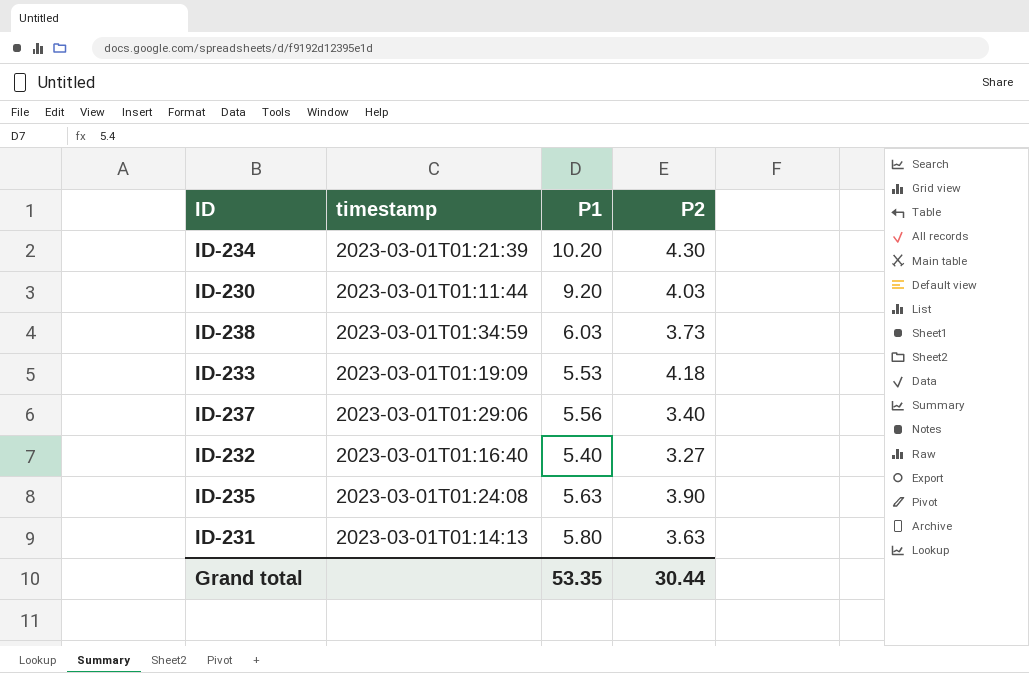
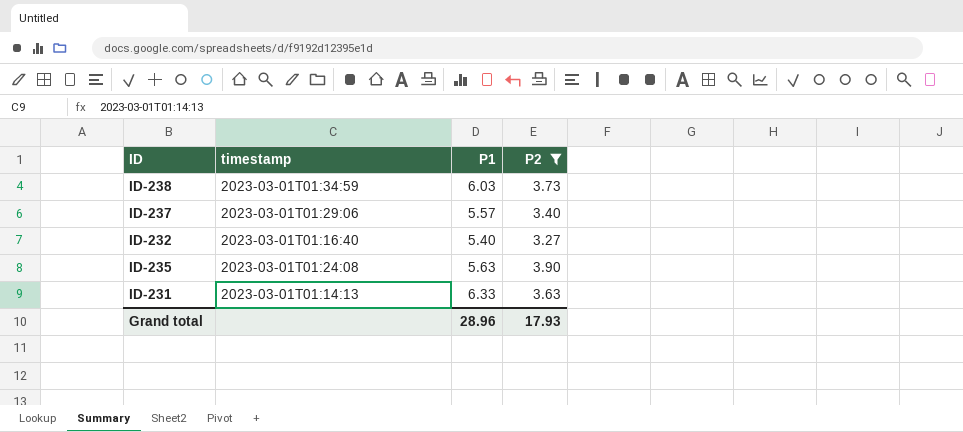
filter: none -> P2 <= 3.90
ID-237 | P1: 5.56 -> 5.57
ID-231 | P1: 5.80 -> 6.33
Grand total | P1: 53.35 -> 28.96
Grand total | P2: 30.44 -> 17.93

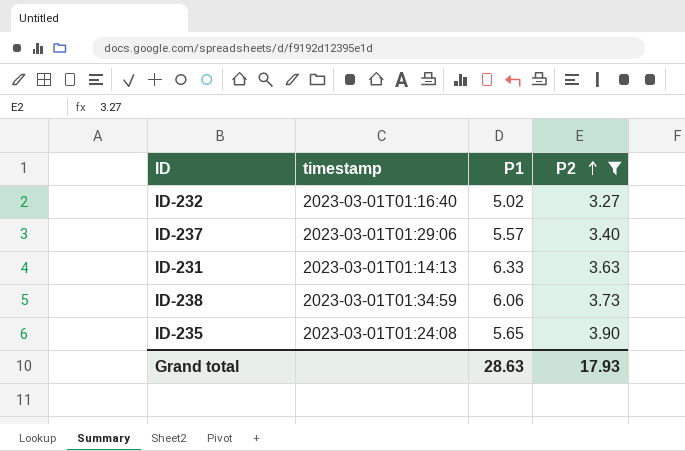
row order: none -> P2 ascending
ID-232 | P1: 5.40 -> 5.02
ID-238 | P1: 6.03 -> 6.06
ID-235 | P1: 5.63 -> 5.65
Grand total | P1: 28.96 -> 28.63

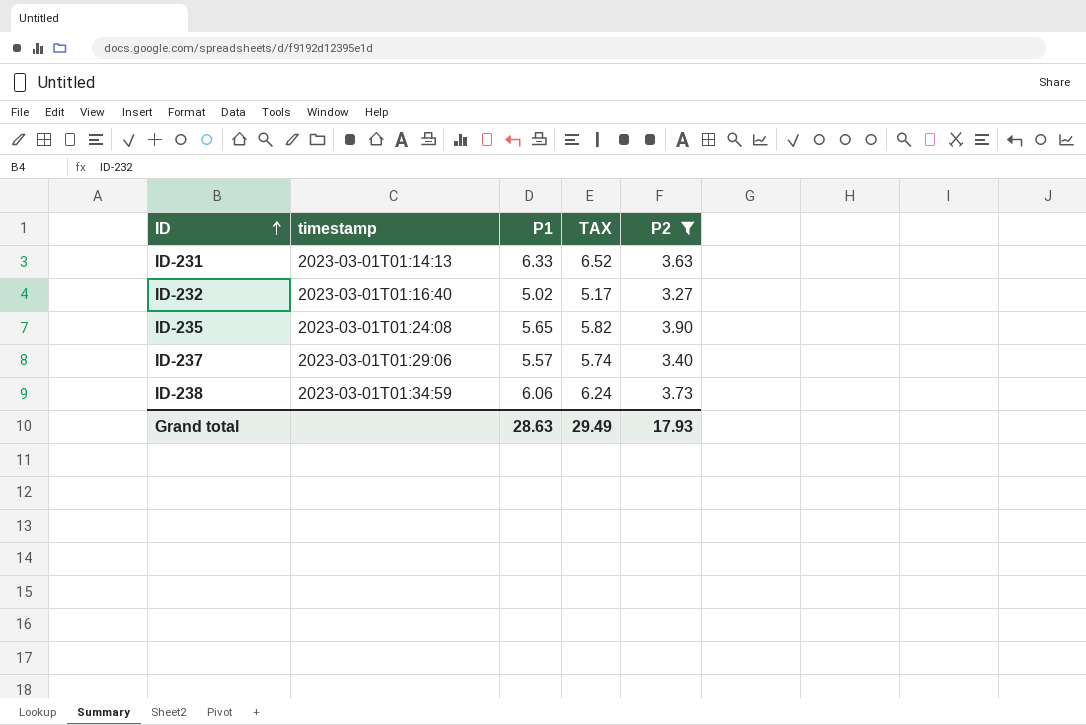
row order: P2 ascending -> ID ascending
column TAX | formula: none -> [P1] * 1.03

